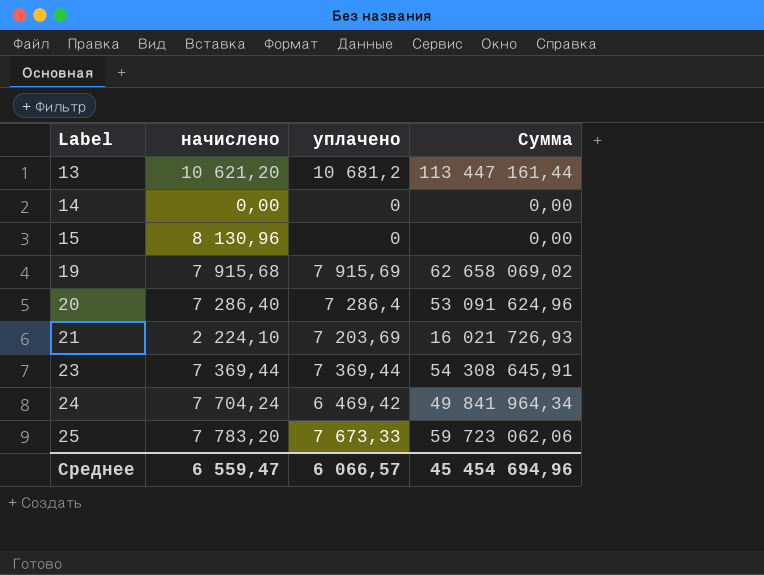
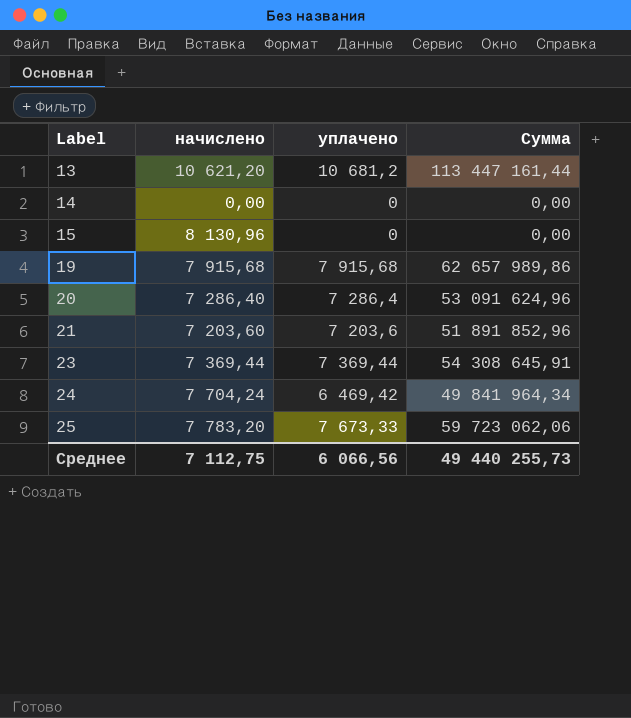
19 | уплачено: 7 915,69 -> 7 915,68
19 | Сумма: 62 658 069,02 -> 62 657 989,86
21 | начислено: 2 224,10 -> 7 203,60
21 | уплачено: 7 203,69 -> 7 203,6
21 | Сумма: 16 021 726,93 -> 51 891 852,96
Среднее | начислено: 6 559,47 -> 7 112,75
Среднее | уплачено: 6 066,57 -> 6 066,56
Среднее | Сумма: 45 454 694,96 -> 49 440 255,73

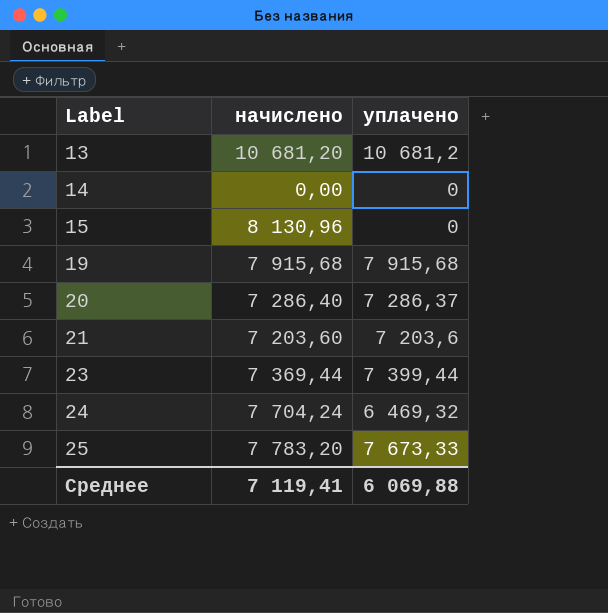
column Сумма | formula: [начислено] * [уплачено] -> none
13 | начислено: 10 621,20 -> 10 681,20
20 | уплачено: 7 286,4 -> 7 286,37
23 | уплачено: 7 369,44 -> 7 399,44
24 | уплачено: 6 469,42 -> 6 469,32
Среднее | начислено: 7 112,75 -> 7 119,41
Среднее | уплачено: 6 066,56 -> 6 069,88

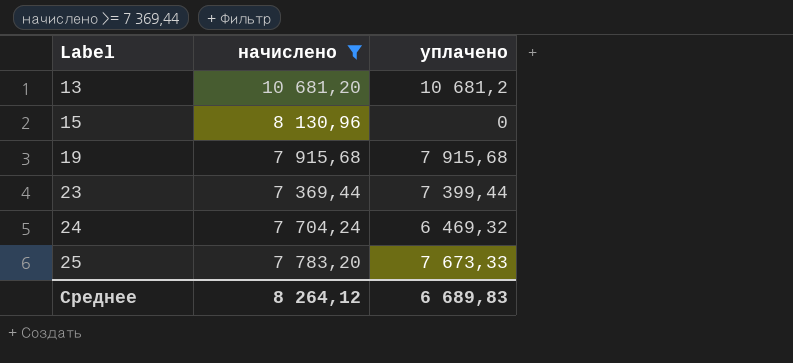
filter: none -> начислено >= 7 369,44
Среднее | начислено: 7 119,41 -> 8 264,12
Среднее | уплачено: 6 069,88 -> 6 689,83

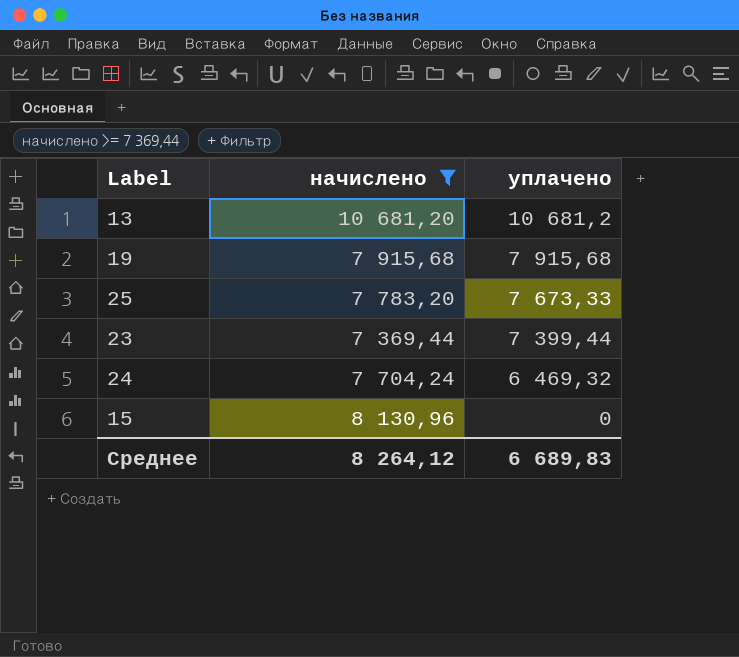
row order: Label ascending -> уплачено descending

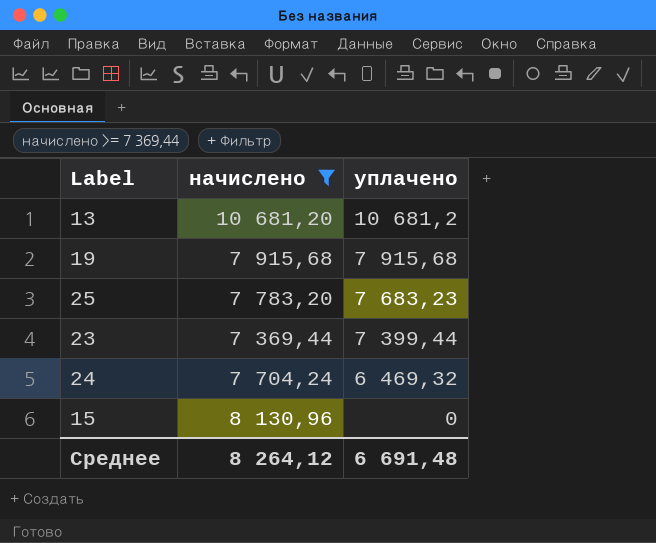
25 | уплачено: 7 673,33 -> 7 683,23
Среднее | уплачено: 6 689,83 -> 6 691,48

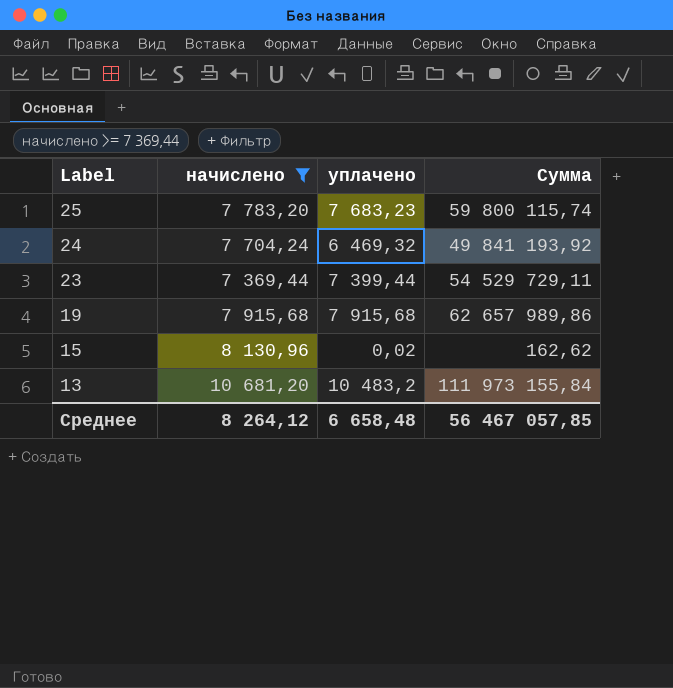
row order: уплачено descending -> Label descending
column Сумма | formula: none -> [начислено] * [уплачено]
15 | уплачено: 0 -> 0,02
13 | уплачено: 10 681,2 -> 10 483,2
Среднее | уплачено: 6 691,48 -> 6 658,48

